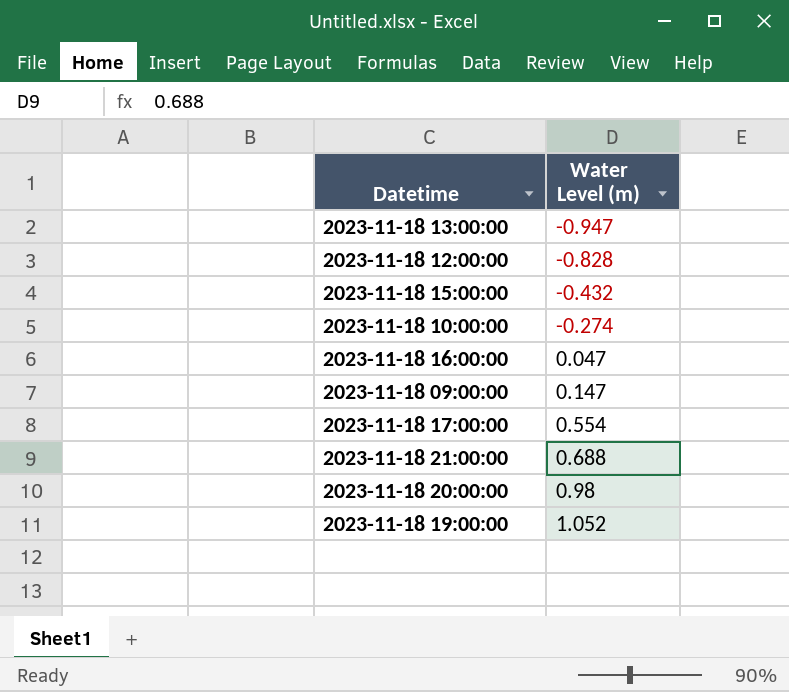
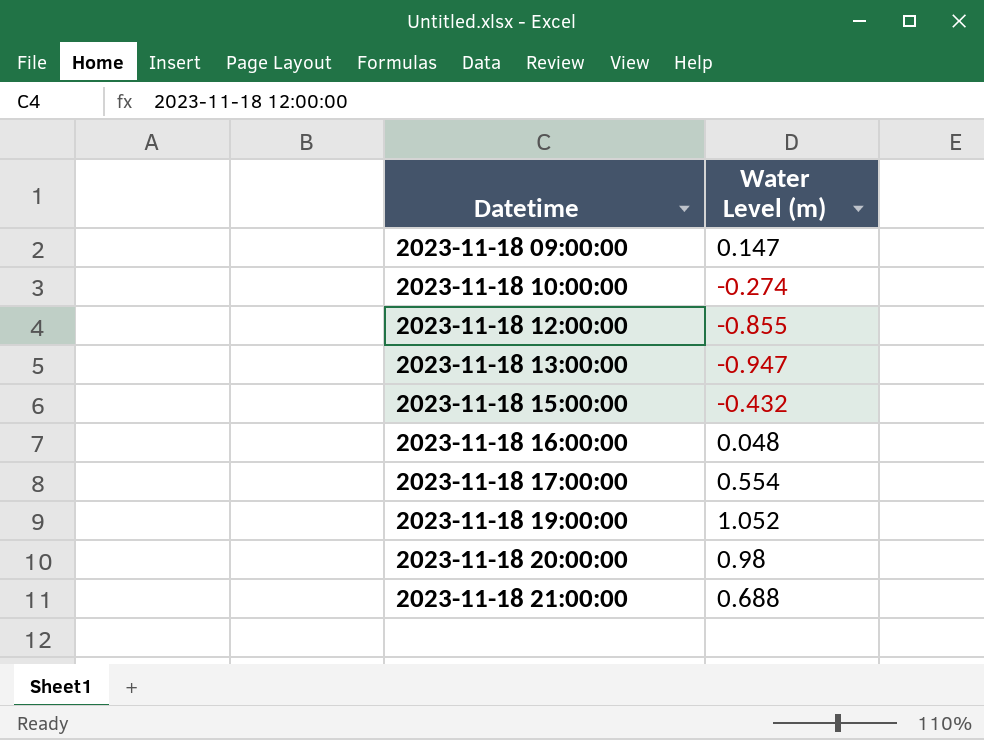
row order: Water Level (m) ascending -> Datetime ascending
2023-11-18 12:00:00 | Water Level (m): -0.828 -> -0.855
2023-11-18 16:00:00 | Water Level (m): 0.047 -> 0.048

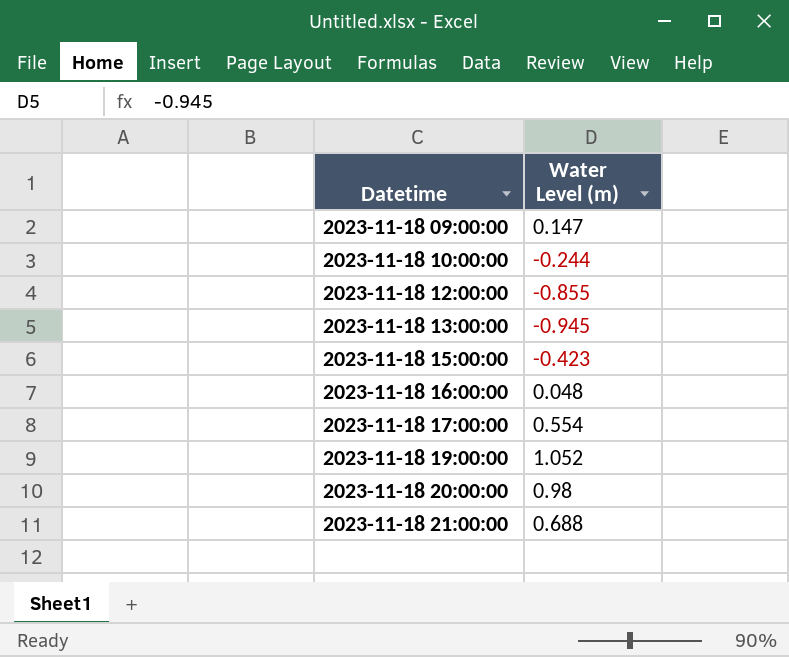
2023-11-18 10:00:00 | Water Level (m): -0.274 -> -0.244
2023-11-18 13:00:00 | Water Level (m): -0.947 -> -0.945
2023-11-18 15:00:00 | Water Level (m): -0.432 -> -0.423

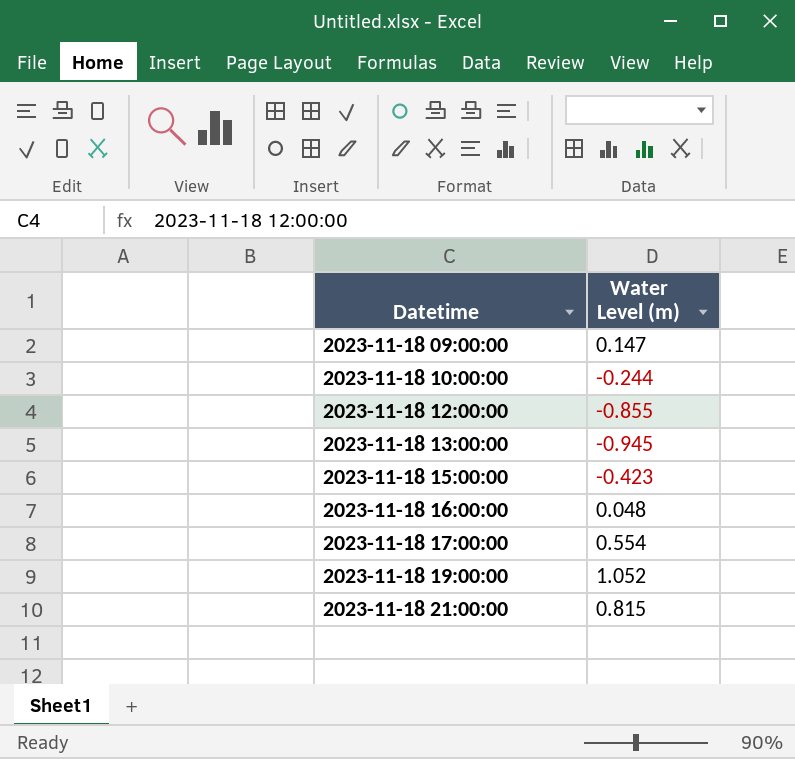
row 2023-11-18 20:00:00: 0.98 -> none
2023-11-18 21:00:00 | Water Level (m): 0.688 -> 0.815

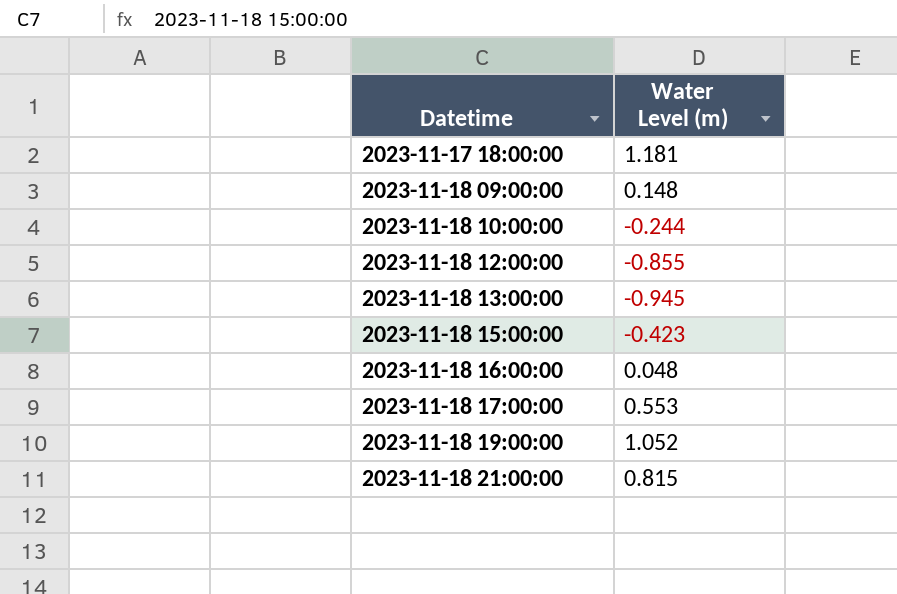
row 2023-11-17 18:00:00: none -> 1.181
2023-11-18 09:00:00 | Water Level (m): 0.147 -> 0.148
2023-11-18 17:00:00 | Water Level (m): 0.554 -> 0.553

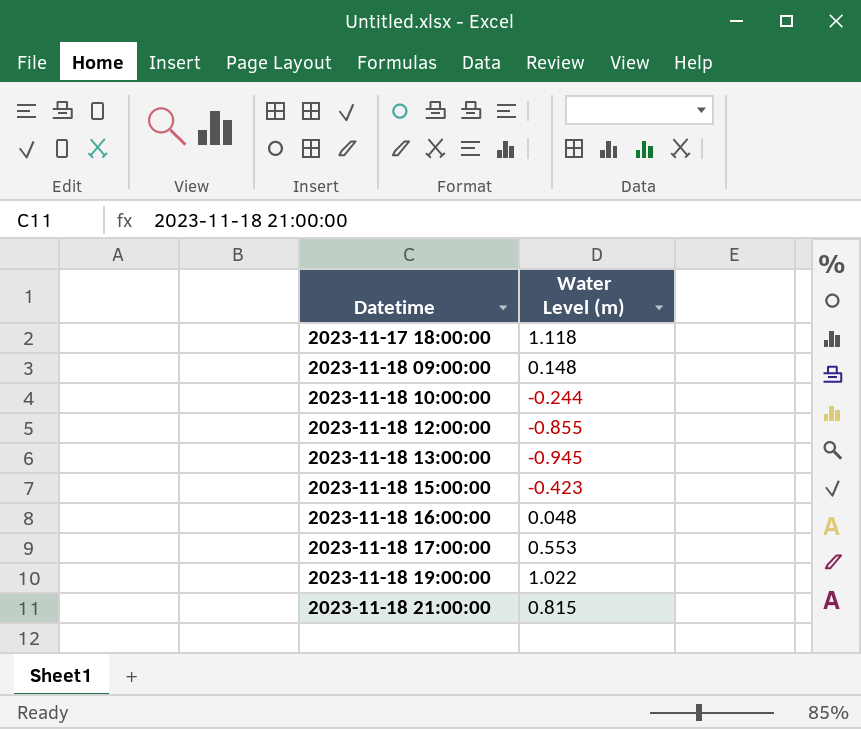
2023-11-17 18:00:00 | Water Level (m): 1.181 -> 1.118
2023-11-18 19:00:00 | Water Level (m): 1.052 -> 1.022

